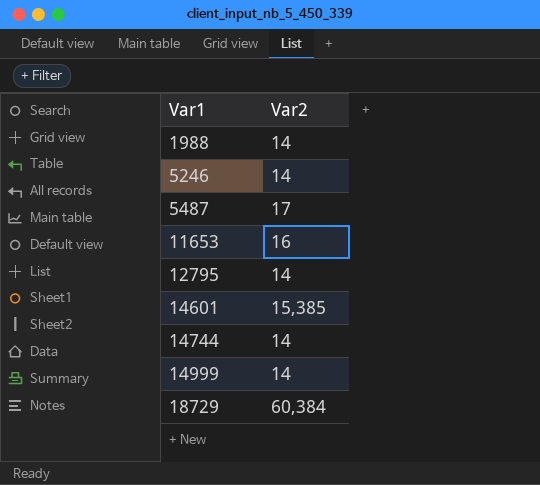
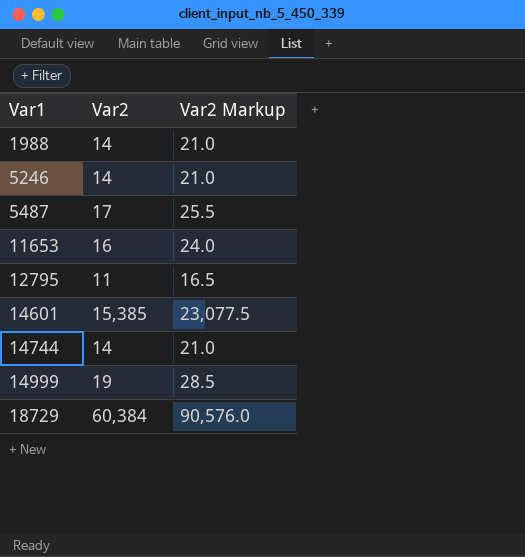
column Var2 Markup | formula: none -> [Var2] * 1.5
12795 | Var2: 14 -> 11
14999 | Var2: 14 -> 19

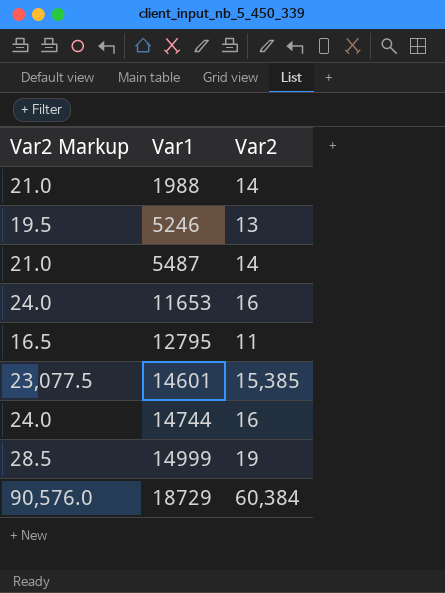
column Var2 Markup | position: 3 -> 1
5246 | Var2 Markup: 21.0 -> 19.5
5246 | Var2: 14 -> 13
5487 | Var2 Markup: 25.5 -> 21.0
5487 | Var2: 17 -> 14
14744 | Var2 Markup: 21.0 -> 24.0
14744 | Var2: 14 -> 16

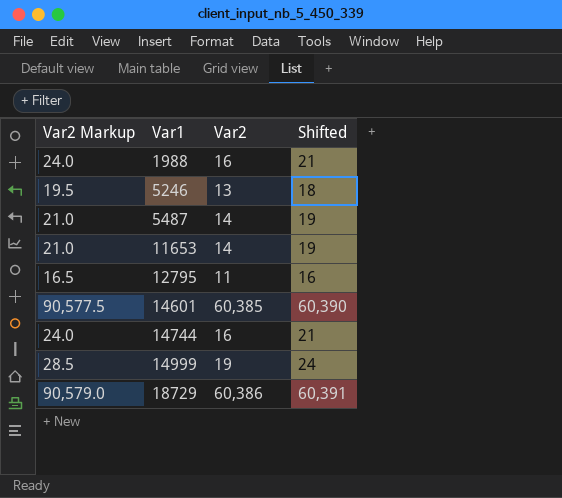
column Shifted | formula: none -> [Var2] + 5
1988 | Var2 Markup: 21.0 -> 24.0
1988 | Var2: 14 -> 16
11653 | Var2 Markup: 24.0 -> 21.0
11653 | Var2: 16 -> 14
14601 | Var2 Markup: 23,077.5 -> 90,577.5
14601 | Var2: 15,385 -> 60,385
18729 | Var2 Markup: 90,576.0 -> 90,579.0
18729 | Var2: 60,384 -> 60,386

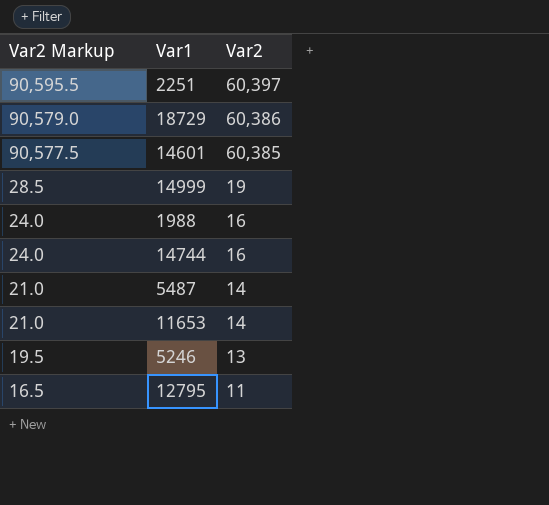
row order: Var1 ascending -> Var2 Markup descending
column Shifted | formula: [Var2] + 5 -> none
row 2251: none -> 90,595.5 | 60,397

